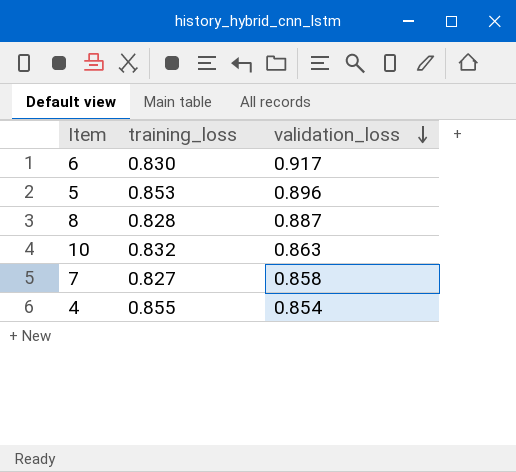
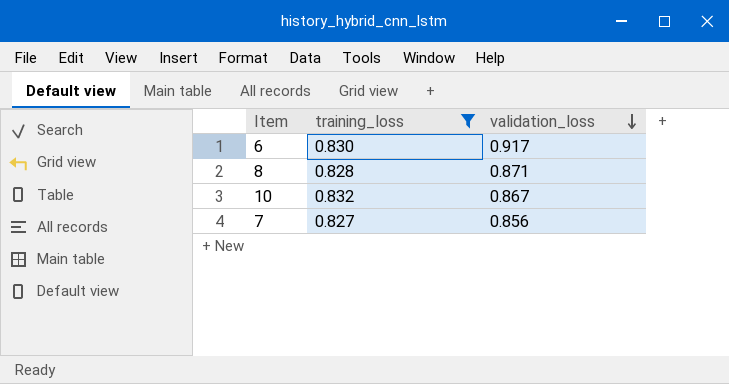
filter: none -> training_loss <= 0.832
8 | validation_loss: 0.887 -> 0.871
10 | validation_loss: 0.863 -> 0.867
7 | validation_loss: 0.858 -> 0.856

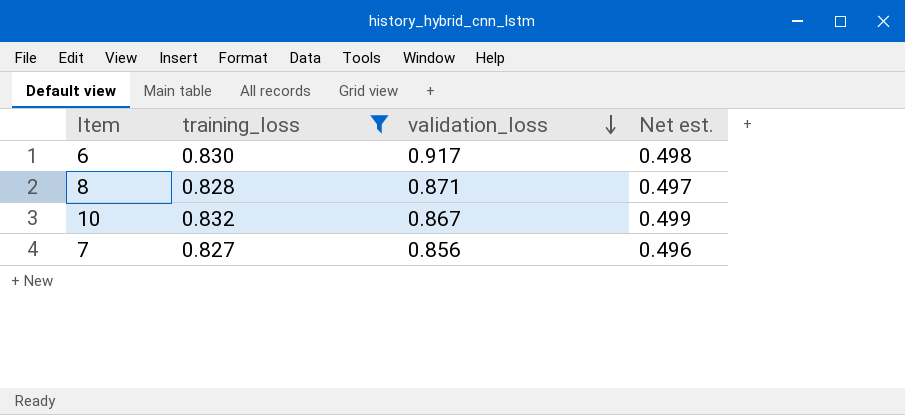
column Net est. | formula: none -> [training_loss] * 0.6

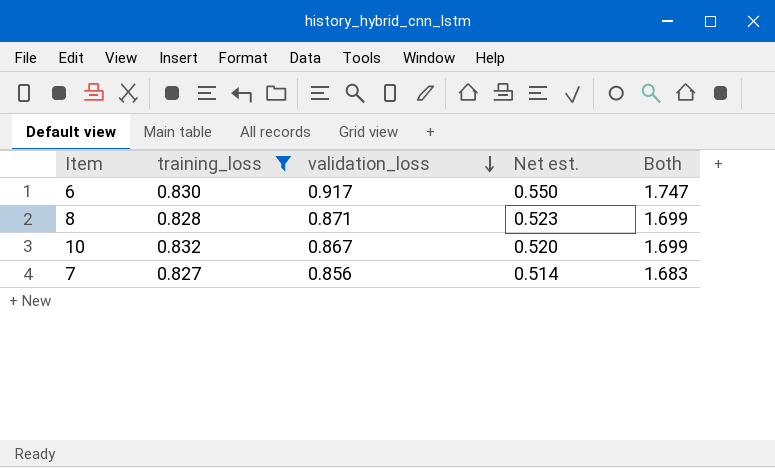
column Net est. | formula: [training_loss] * 0.6 -> [validation_loss] * 0.6
column Both | formula: none -> [training_loss] + [validation_loss]

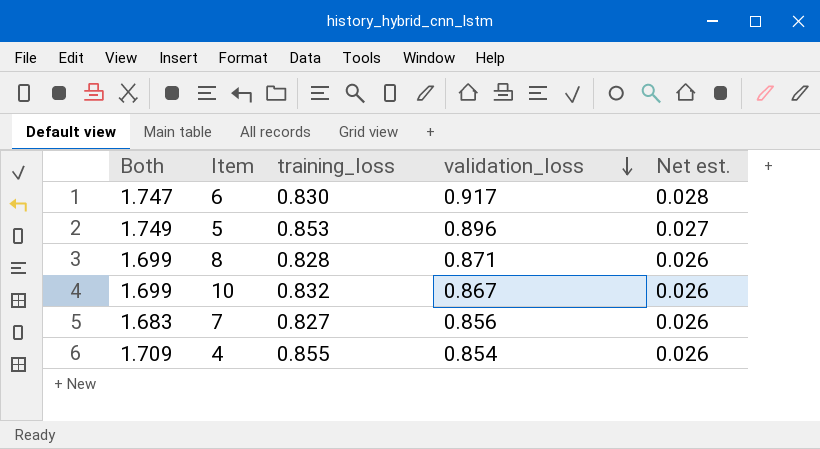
filter: training_loss <= 0.832 -> none
column Both | position: 5 -> 1
column Net est. | formula: [validation_loss] * 0.6 -> [validation_loss] * 0.03

